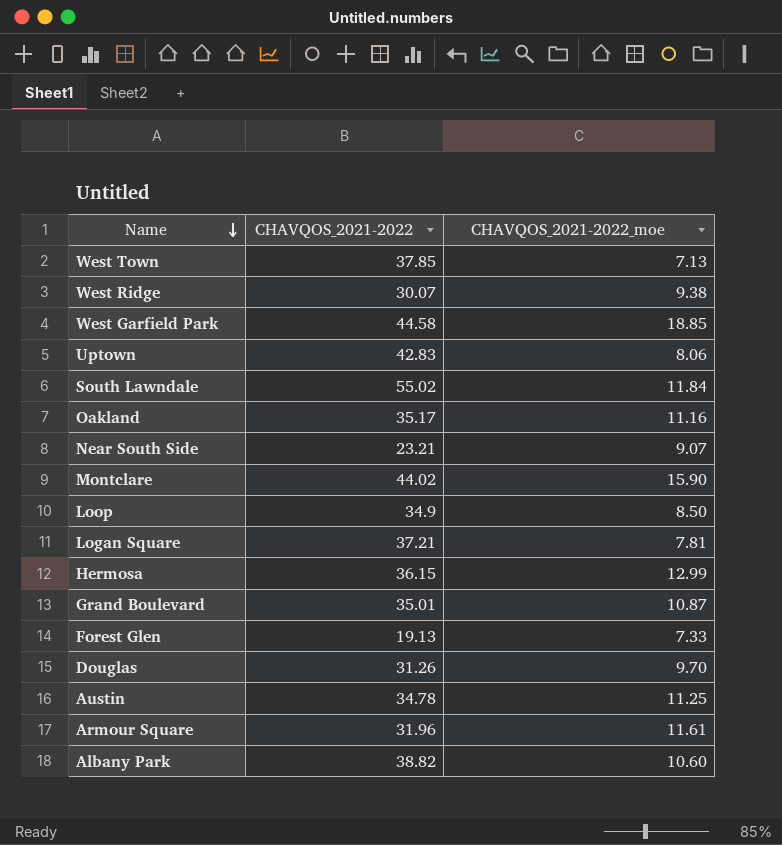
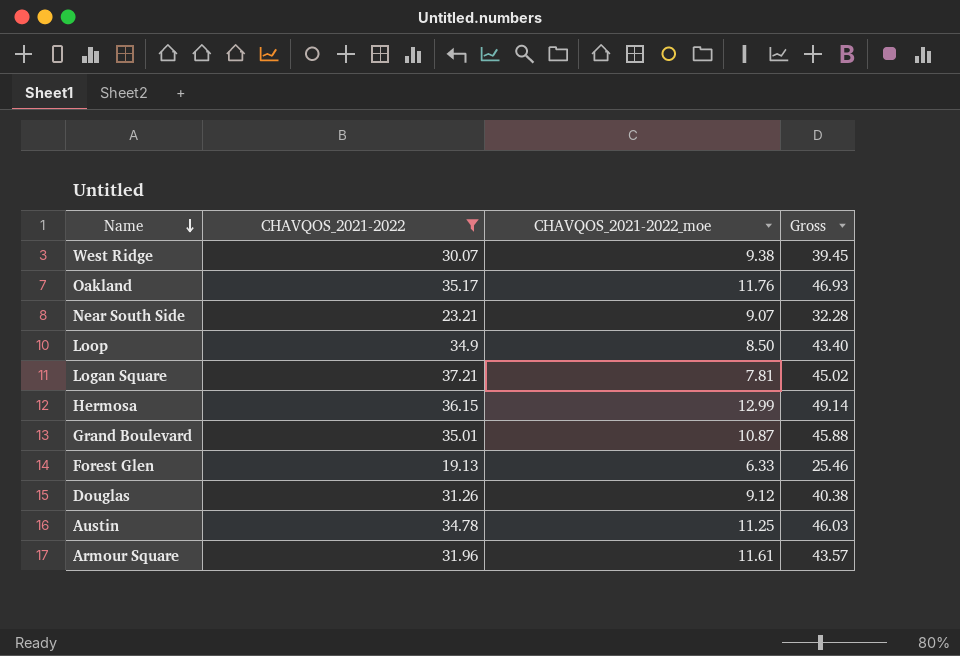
filter: none -> CHAVQOS_2021-2022 <= 37.21
column Gross | formula: none -> [CHAVQOS_2021-2022] + [CHAVQOS_2021-2022_moe]
Oakland | CHAVQOS_2021-2022_moe: 11.16 -> 11.76
Forest Glen | CHAVQOS_2021-2022_moe: 7.33 -> 6.33
Douglas | CHAVQOS_2021-2022_moe: 9.70 -> 9.12

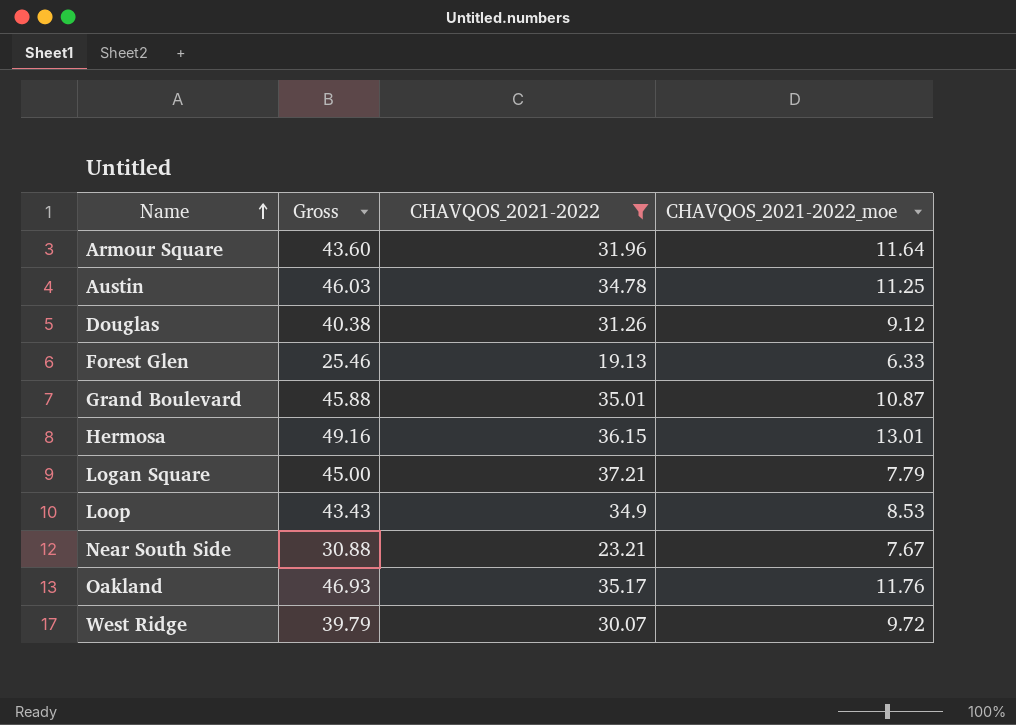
row order: Name descending -> Name ascending
column Gross | position: 4 -> 2
Armour Square | Gross: 43.57 -> 43.60
Armour Square | CHAVQOS_2021-2022_moe: 11.61 -> 11.64
Hermosa | Gross: 49.14 -> 49.16
Hermosa | CHAVQOS_2021-2022_moe: 12.99 -> 13.01
Logan Square | Gross: 45.02 -> 45.00
Logan Square | CHAVQOS_2021-2022_moe: 7.81 -> 7.79
Loop | Gross: 43.40 -> 43.43
Loop | CHAVQOS_2021-2022_moe: 8.50 -> 8.53
Near South Side | Gross: 32.28 -> 30.88
Near South Side | CHAVQOS_2021-2022_moe: 9.07 -> 7.67
West Ridge | Gross: 39.45 -> 39.79
West Ridge | CHAVQOS_2021-2022_moe: 9.38 -> 9.72

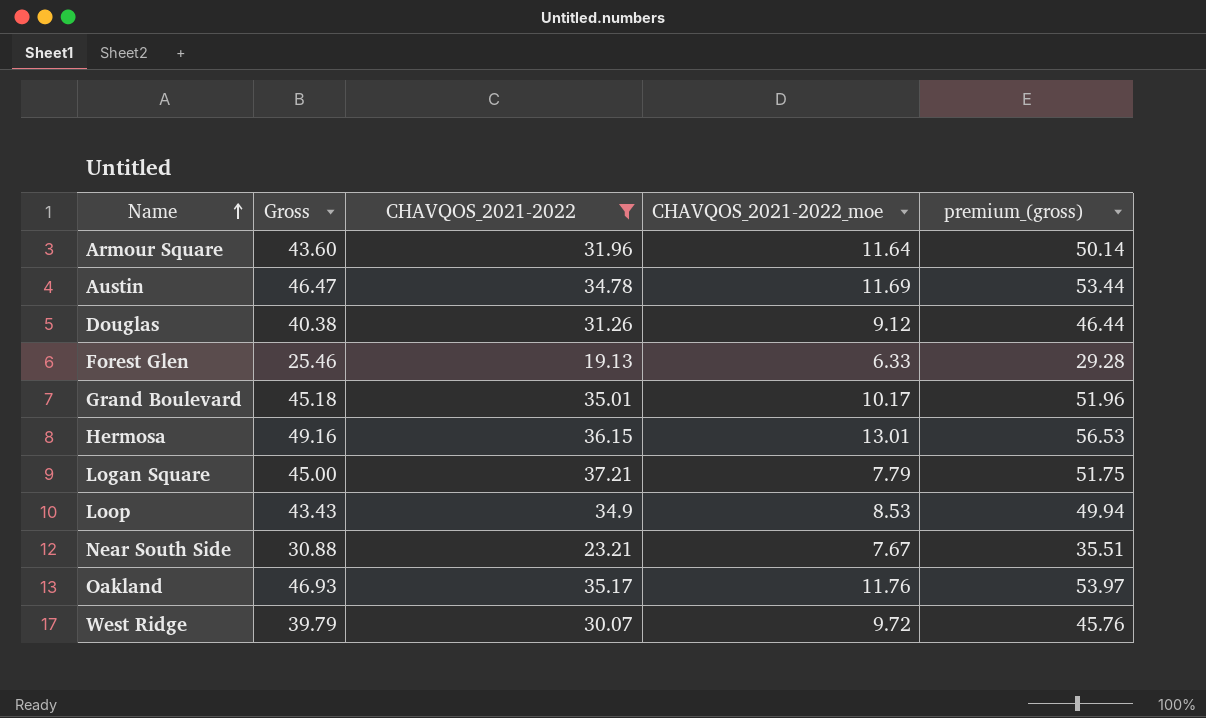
column premium_(gross) | formula: none -> [Gross] * 1.15
Austin | Gross: 46.03 -> 46.47
Austin | CHAVQOS_2021-2022_moe: 11.25 -> 11.69
Grand Boulevard | Gross: 45.88 -> 45.18
Grand Boulevard | CHAVQOS_2021-2022_moe: 10.87 -> 10.17

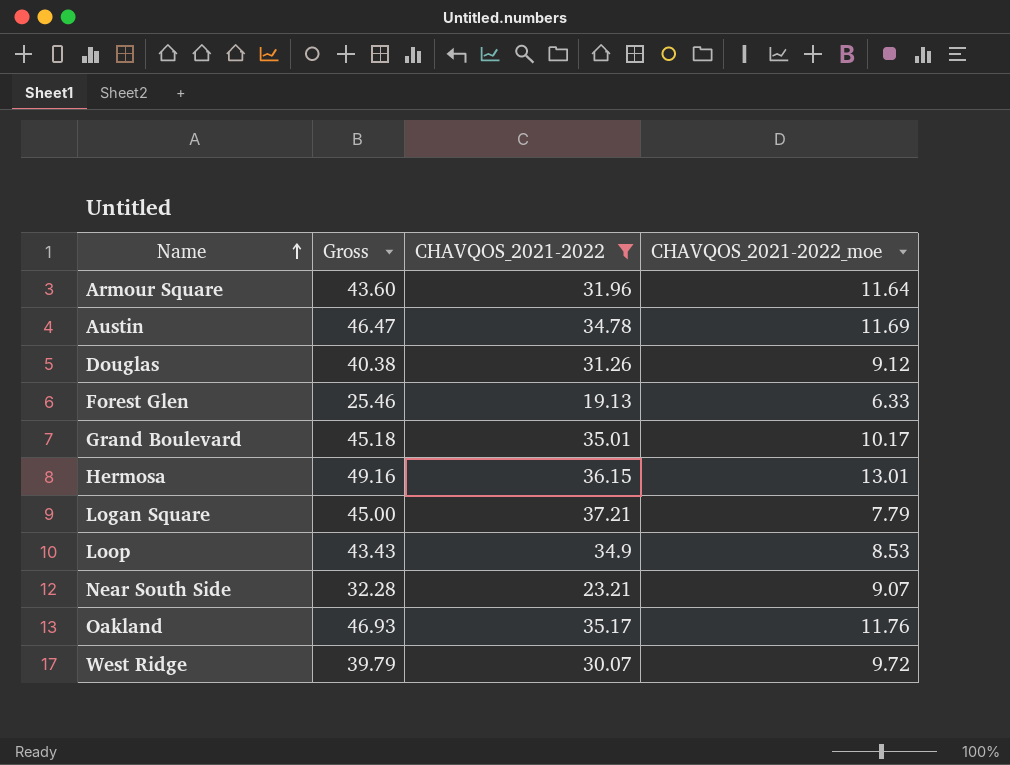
column premium_(gross) | formula: [Gross] * 1.15 -> none
Near South Side | Gross: 30.88 -> 32.28
Near South Side | CHAVQOS_2021-2022_moe: 7.67 -> 9.07

